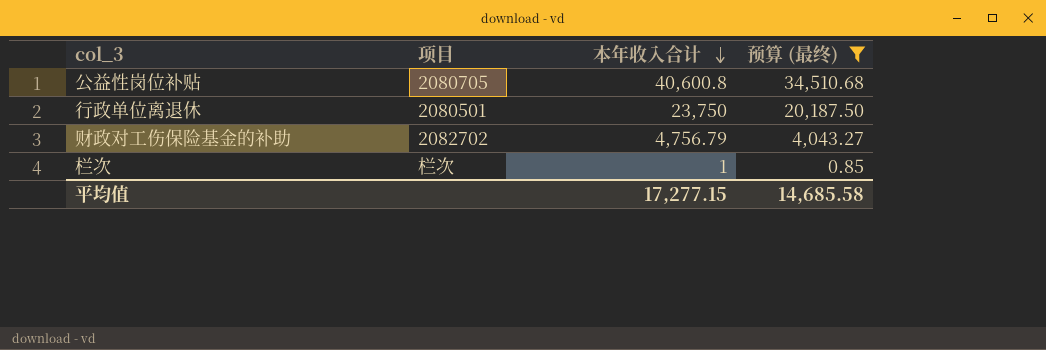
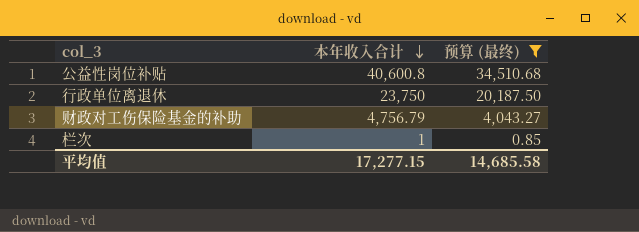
column 项目 | position: 2 -> none

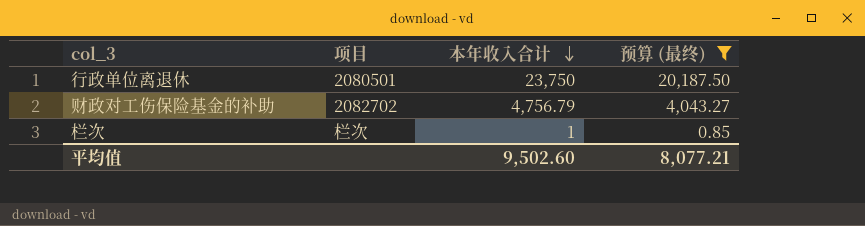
column 项目 | position: none -> 2
row 公益性岗位补贴: 40,600.8 | 34,510.68 -> none
平均值 | 本年收入合计: 17,277.15 -> 9,502.60
平均值 | 预算 (最终): 14,685.58 -> 8,077.21

